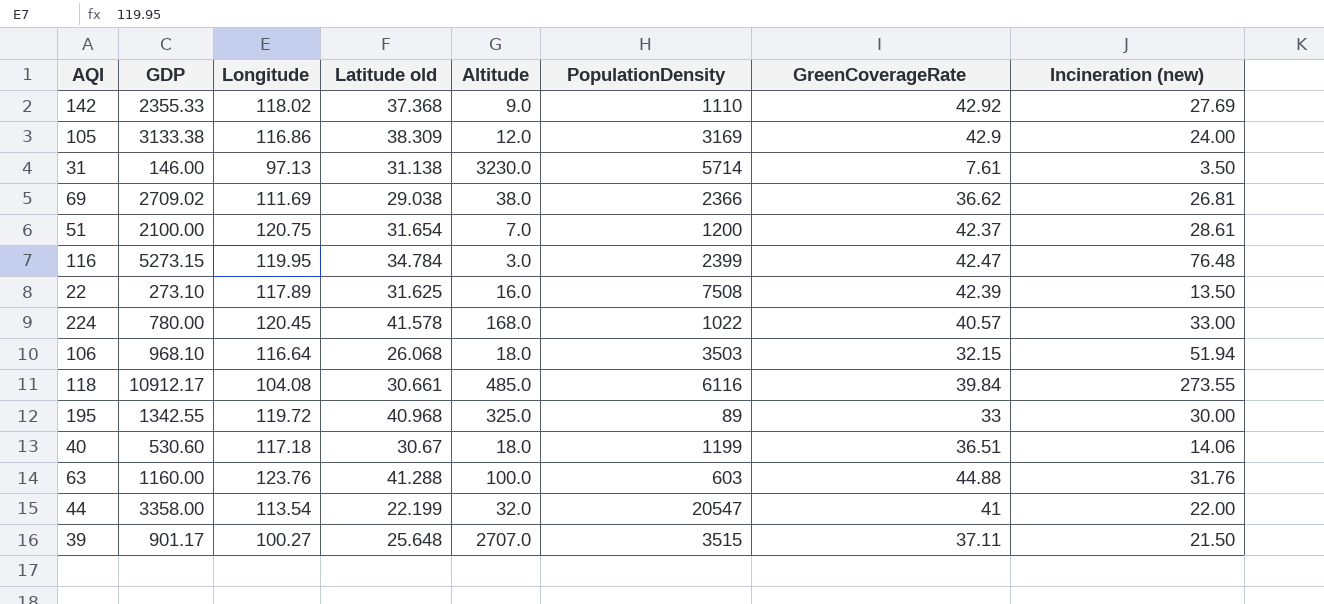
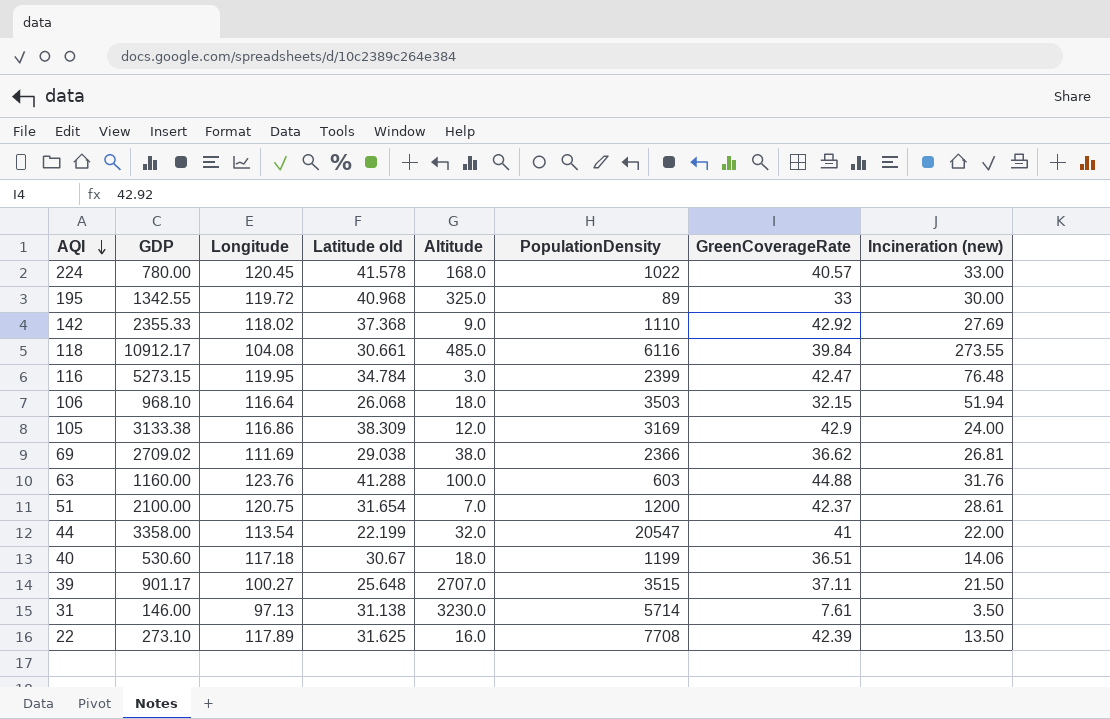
row order: none -> AQI descending
22 | PopulationDensity: 7508 -> 7708

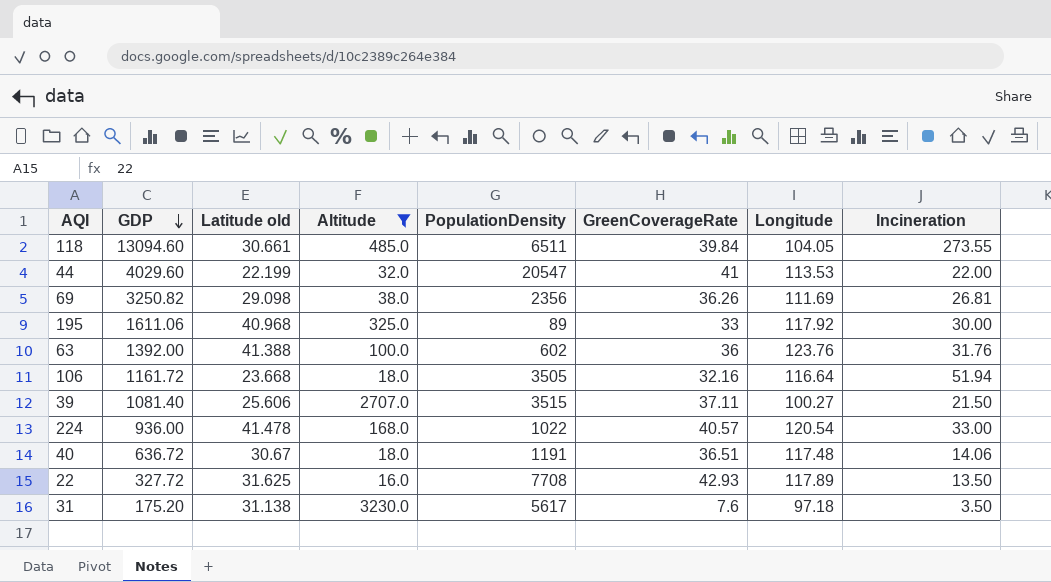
filter: none -> Altitude >= 16.0
row order: AQI descending -> GDP descending
column Longitude | position: 3 -> 7
column name: Incineration (new) -> Incineration
118 | GDP: 10912.17 -> 13094.60
118 | PopulationDensity: 6116 -> 6511
118 | Longitude: 104.08 -> 104.05
44 | GDP: 3358.00 -> 4029.60
44 | Longitude: 113.54 -> 113.53
69 | GDP: 2709.02 -> 3250.82
69 | Latitude old: 29.038 -> 29.098
69 | PopulationDensity: 2366 -> 2356
69 | GreenCoverageRate: 36.62 -> 36.26
195 | GDP: 1342.55 -> 1611.06
195 | Longitude: 119.72 -> 117.92
63 | GDP: 1160.00 -> 1392.00
63 | Latitude old: 41.288 -> 41.388
63 | PopulationDensity: 603 -> 602
63 | GreenCoverageRate: 44.88 -> 36
106 | GDP: 968.10 -> 1161.72
106 | Latitude old: 26.068 -> 23.668
106 | PopulationDensity: 3503 -> 3505
106 | GreenCoverageRate: 32.15 -> 32.16
39 | GDP: 901.17 -> 1081.40
39 | Latitude old: 25.648 -> 25.606
224 | GDP: 780.00 -> 936.00
224 | Latitude old: 41.578 -> 41.478
224 | Longitude: 120.45 -> 120.54
40 | GDP: 530.60 -> 636.72
40 | PopulationDensity: 1199 -> 1191
40 | Longitude: 117.18 -> 117.48
22 | GDP: 273.10 -> 327.72
22 | GreenCoverageRate: 42.39 -> 42.93
31 | GDP: 146.00 -> 175.20
31 | PopulationDensity: 5714 -> 5617
31 | GreenCoverageRate: 7.61 -> 7.6
31 | Longitude: 97.13 -> 97.18

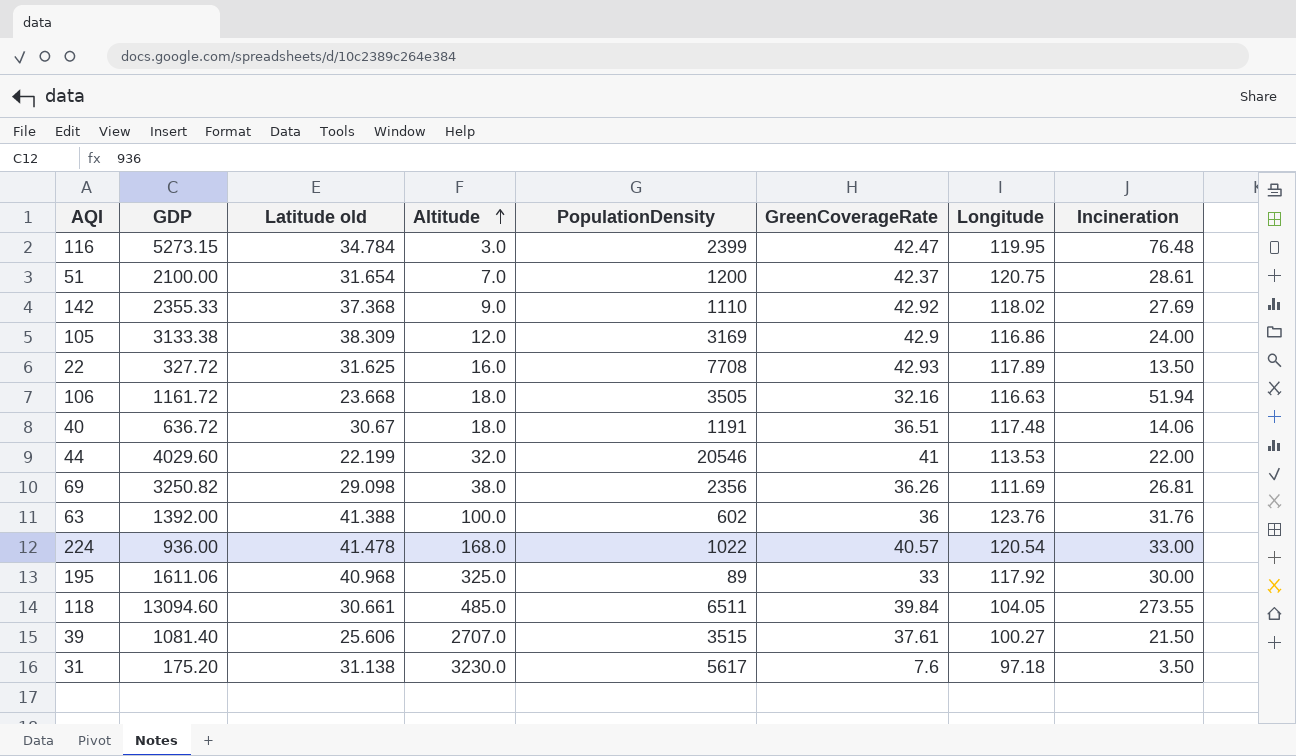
filter: Altitude >= 16.0 -> none
row order: GDP descending -> Altitude ascending
106 | Longitude: 116.64 -> 116.63
44 | PopulationDensity: 20547 -> 20546
39 | GreenCoverageRate: 37.11 -> 37.61

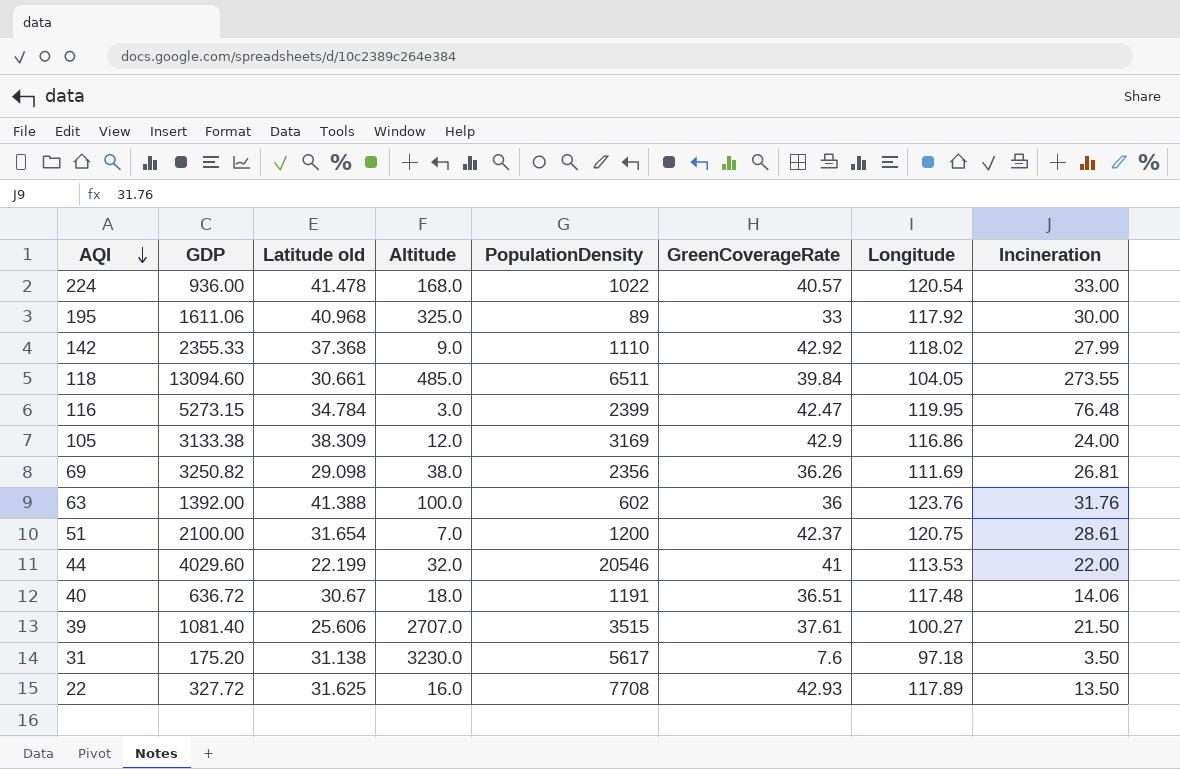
row order: Altitude ascending -> AQI descending
row 106: 1161.72 | 23.668 | 18.0 | 3505 | 32.16 | 116.63 | 51.94 -> none
142 | Incineration: 27.69 -> 27.99

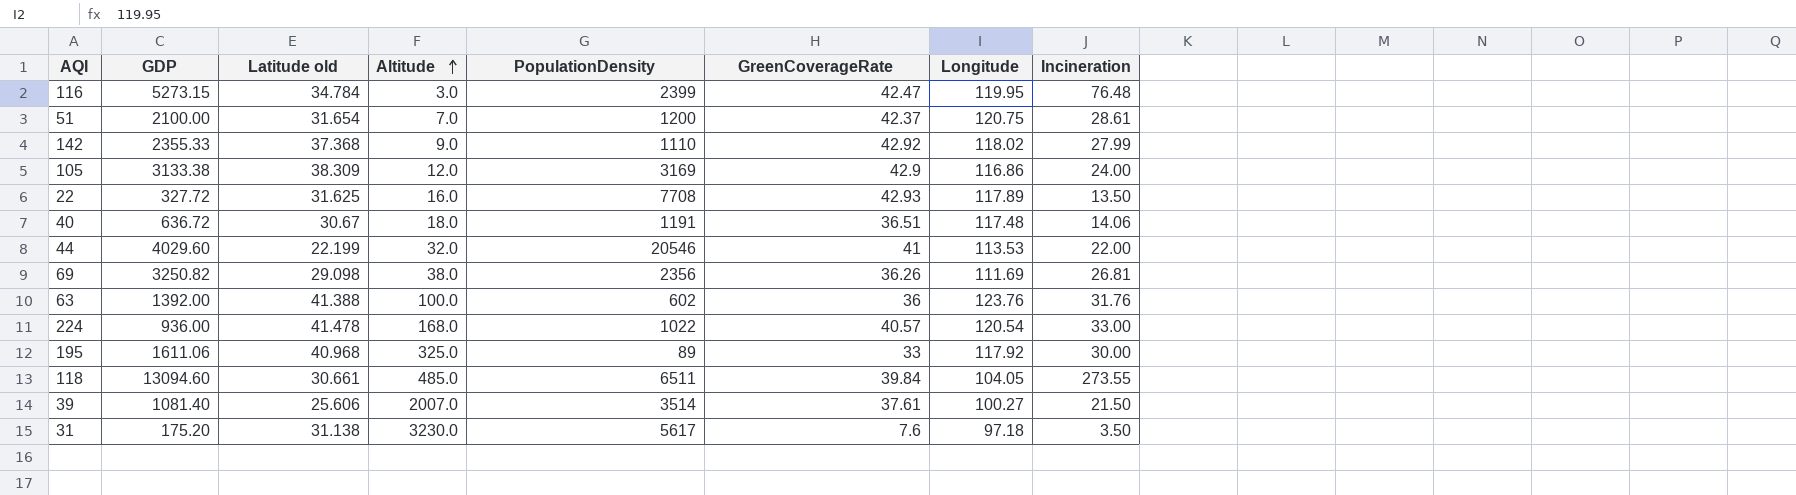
row order: AQI descending -> Altitude ascending
39 | Altitude: 2707.0 -> 2007.0
39 | PopulationDensity: 3515 -> 3514

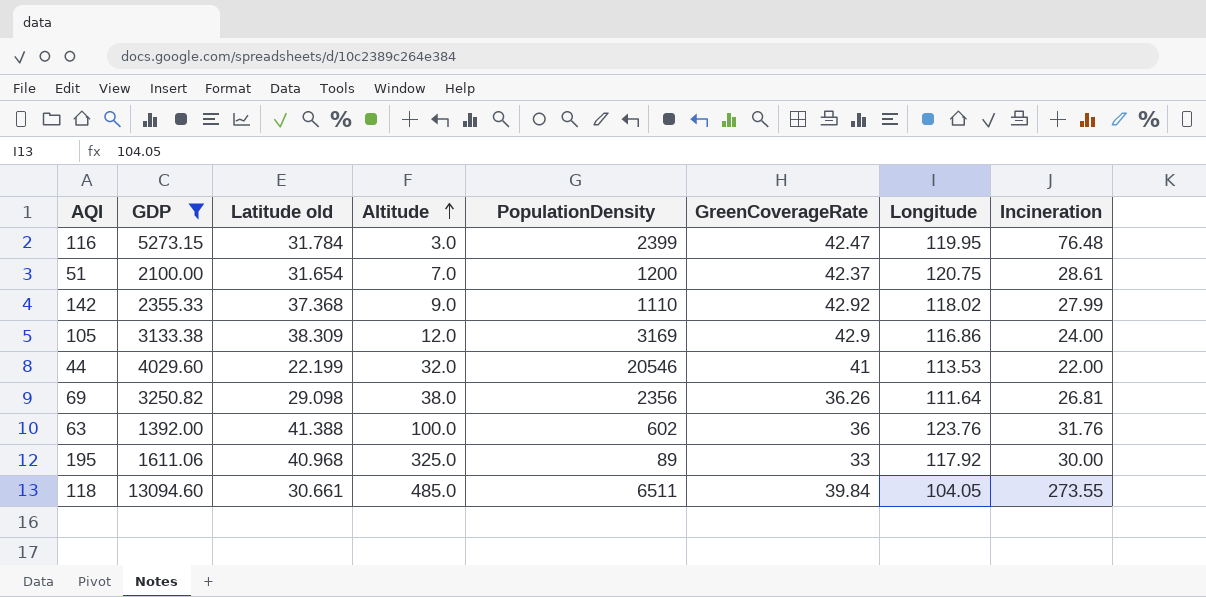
filter: none -> GDP >= 1392.00
116 | Latitude old: 34.784 -> 31.784
69 | Longitude: 111.69 -> 111.64

